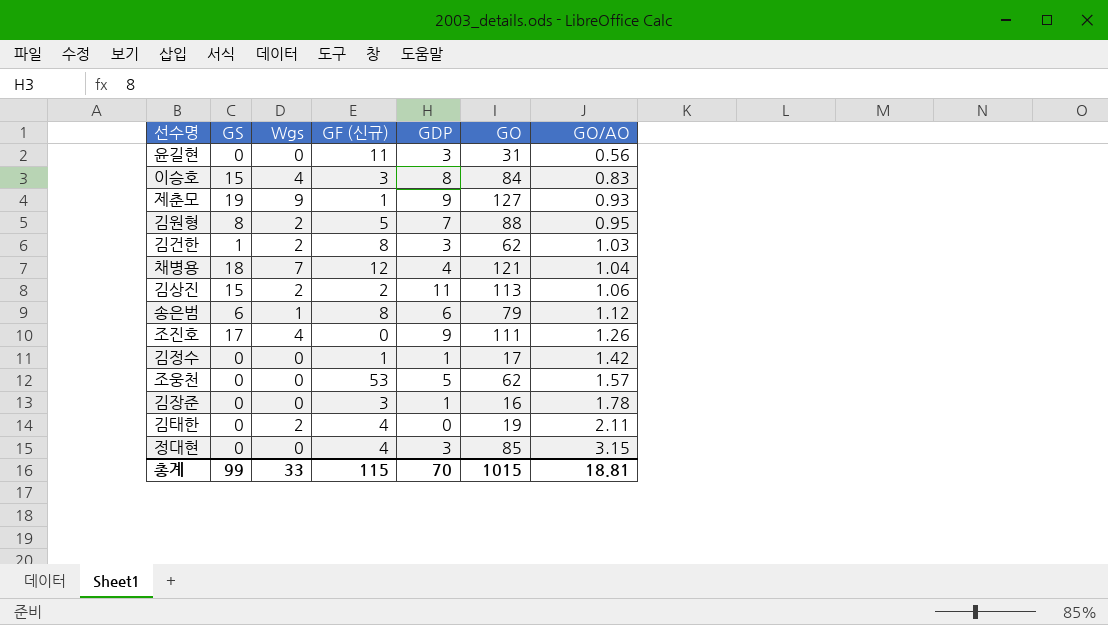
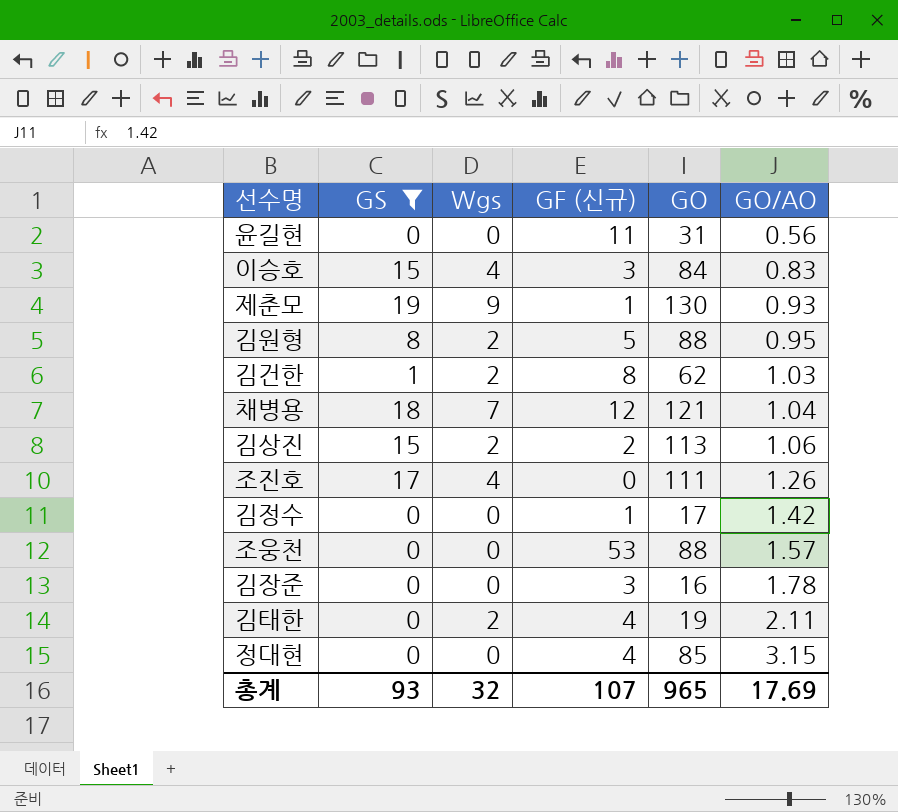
filter: none -> GS != 6
column GDP | position: 5 -> none
제춘모 | GO: 127 -> 130
조웅천 | GO: 62 -> 88
총계 | GS: 99 -> 93
총계 | Wgs: 33 -> 32
총계 | GF (신규): 115 -> 107
총계 | GO: 1015 -> 965
총계 | GO/AO: 18.81 -> 17.69

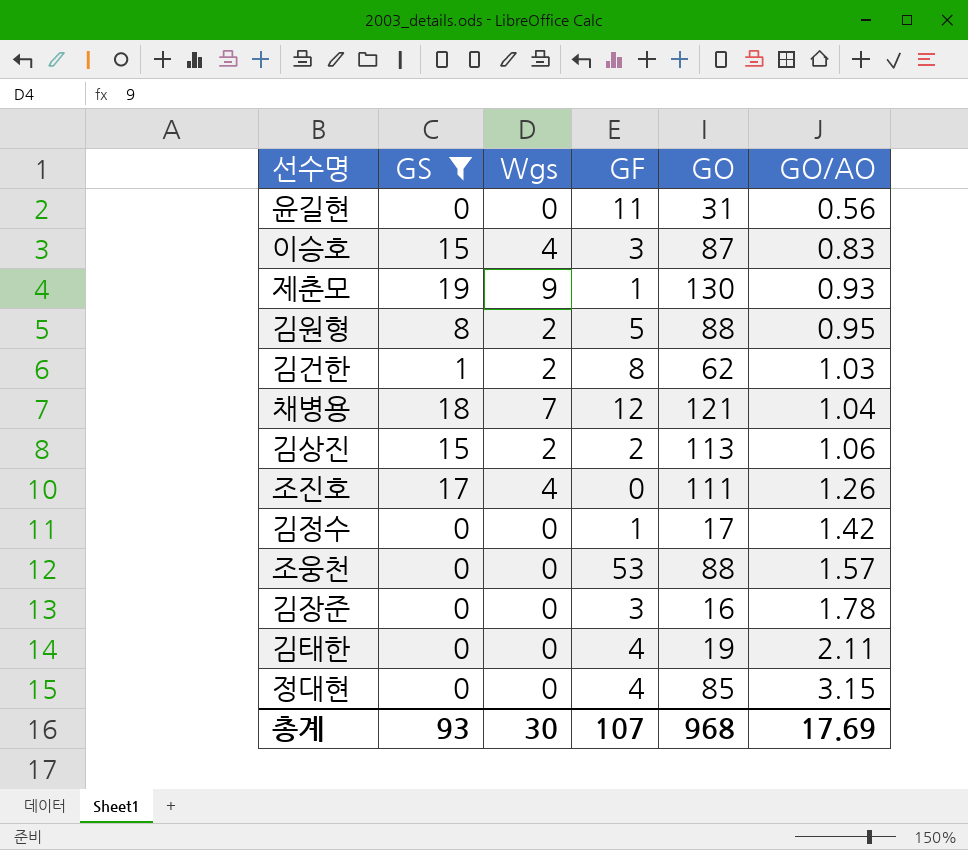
column name: GF (신규) -> GF
이승호 | GO: 84 -> 87
김태한 | Wgs: 2 -> 0
총계 | Wgs: 32 -> 30
총계 | GO: 965 -> 968

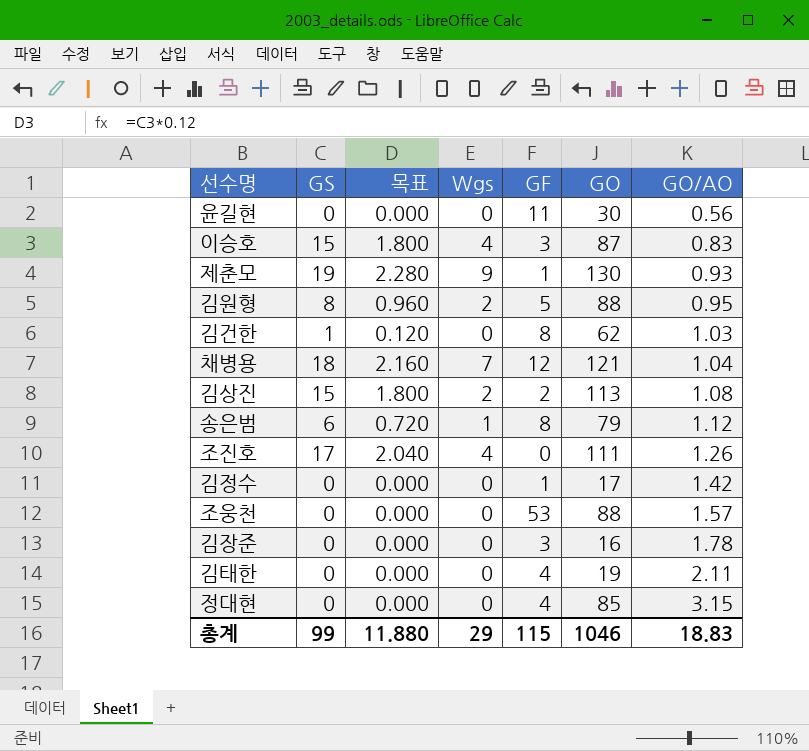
filter: GS != 6 -> none
column 목표 | formula: none -> [GS] * 0.12
윤길현 | GO: 31 -> 30
김건한 | Wgs: 2 -> 0
김상진 | GO/AO: 1.06 -> 1.08
총계 | GS: 93 -> 99
총계 | Wgs: 30 -> 29
총계 | GF: 107 -> 115
총계 | GO: 968 -> 1046
총계 | GO/AO: 17.69 -> 18.83

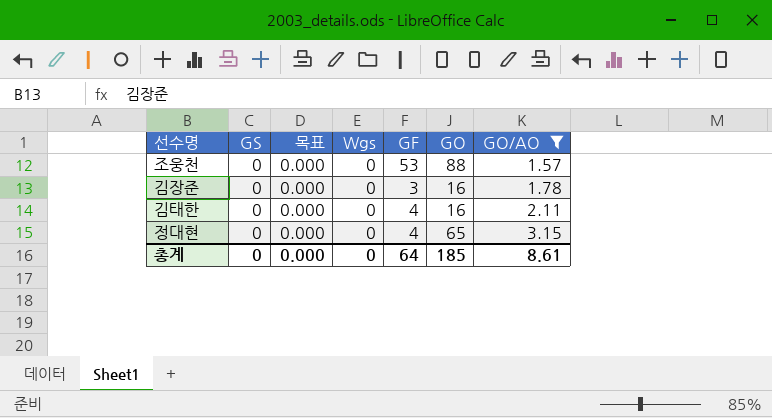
filter: none -> GO/AO >= 1.57
김태한 | GO: 19 -> 16
정대현 | GO: 85 -> 65
총계 | GS: 99 -> 0
총계 | 목표: 11.880 -> 0.000
총계 | Wgs: 29 -> 0
총계 | GF: 115 -> 64
총계 | GO: 1046 -> 185
총계 | GO/AO: 18.83 -> 8.61

